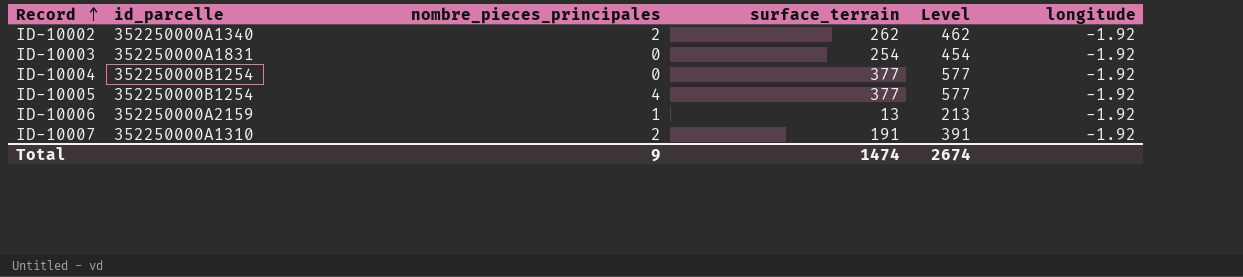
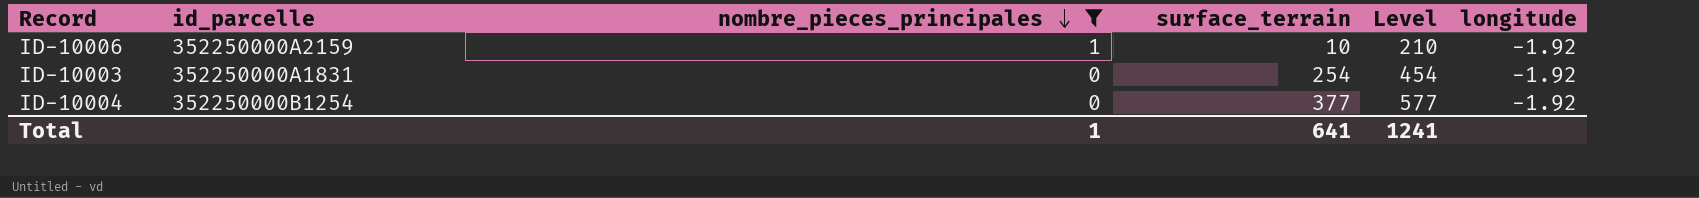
filter: none -> nombre_pieces_principales <= 1
row order: Record ascending -> nombre_pieces_principales descending
ID-10006 | surface_terrain: 13 -> 10
ID-10006 | Level: 213 -> 210
Total | nombre_pieces_principales: 9 -> 1
Total | surface_terrain: 1474 -> 641
Total | Level: 2674 -> 1241

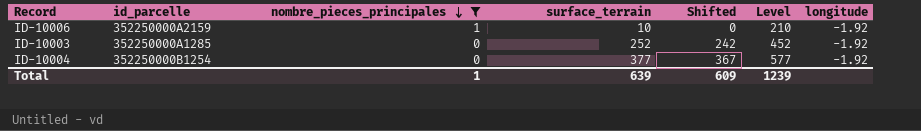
column Shifted | formula: none -> [surface_terrain] - 10
ID-10003 | id_parcelle: 352250000A1831 -> 352250000A1285
ID-10003 | surface_terrain: 254 -> 252
ID-10003 | Level: 454 -> 452
Total | surface_terrain: 641 -> 639
Total | Level: 1241 -> 1239

